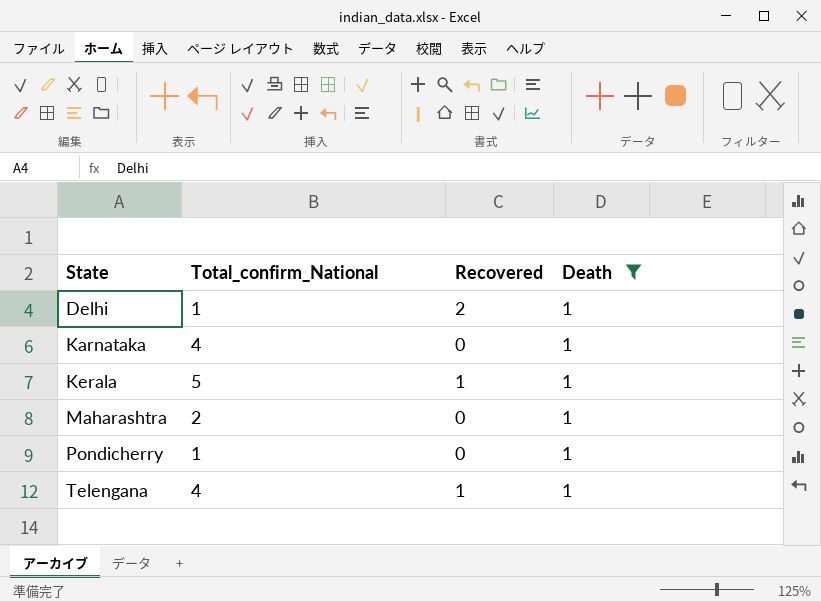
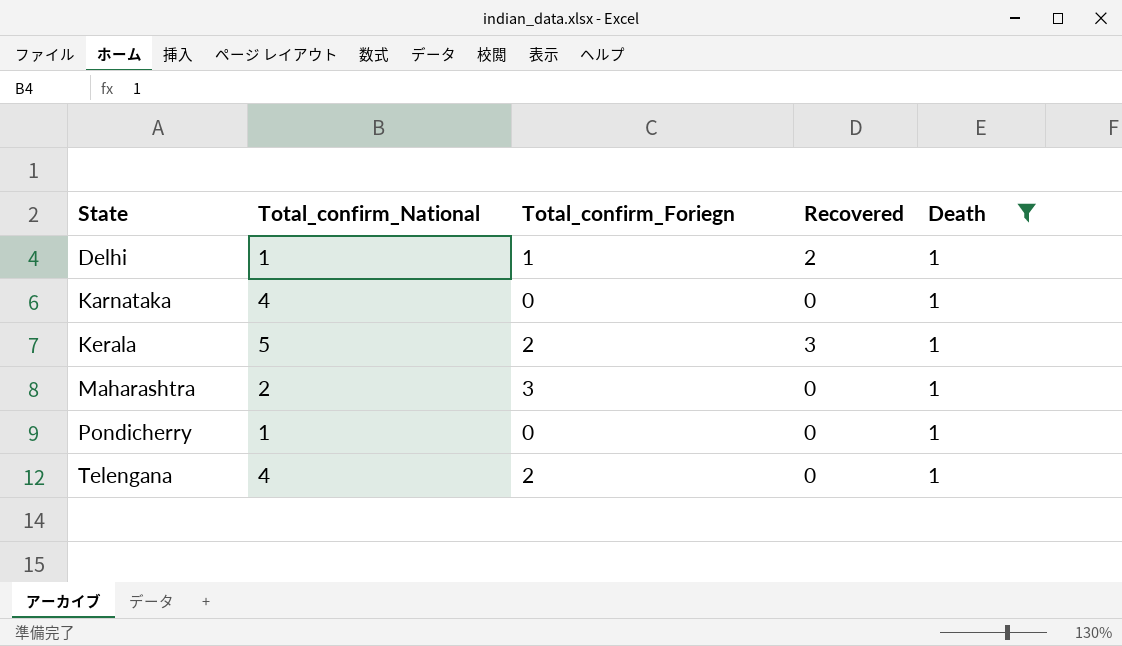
column Total_confirm_Foriegn | position: none -> 3
Kerala | Recovered: 1 -> 3
Telengana | Recovered: 1 -> 0

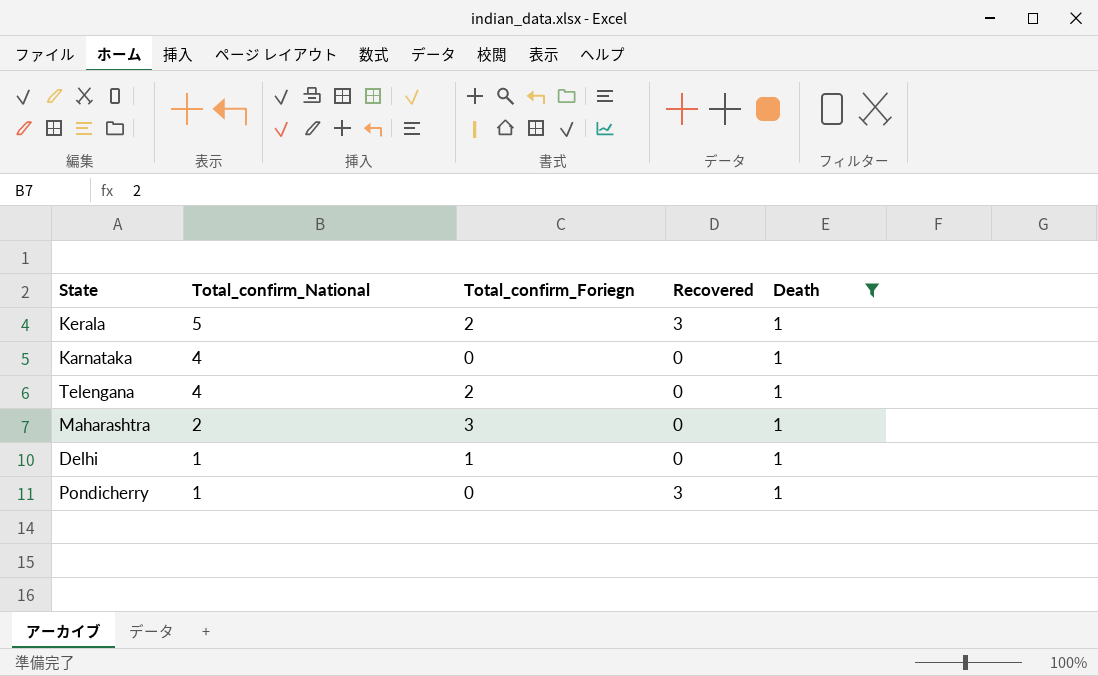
row order: State ascending -> Total_confirm_National descending
Delhi | Recovered: 2 -> 0
Pondicherry | Recovered: 0 -> 3

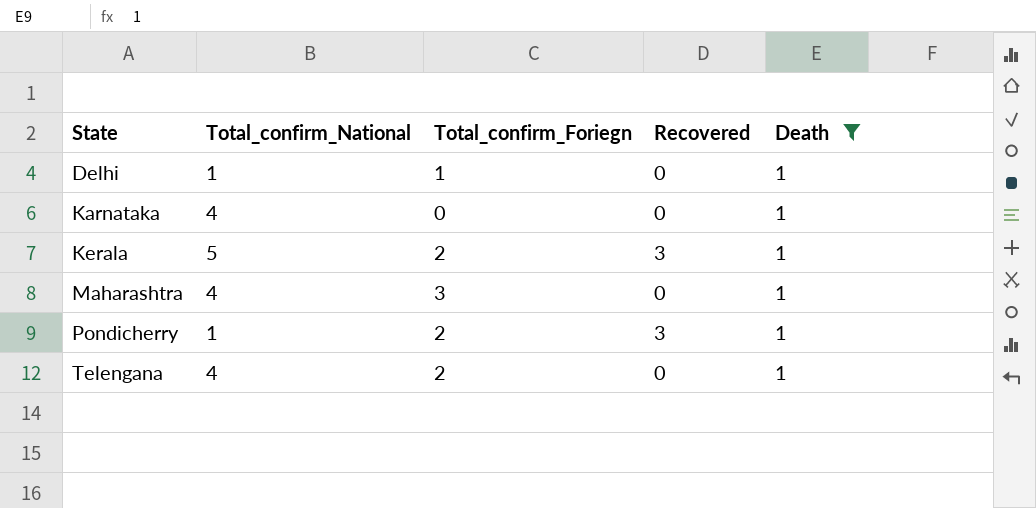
row order: Total_confirm_National descending -> State ascending
Maharashtra | Total_confirm_National: 2 -> 4
Pondicherry | Total_confirm_Foriegn: 0 -> 2

